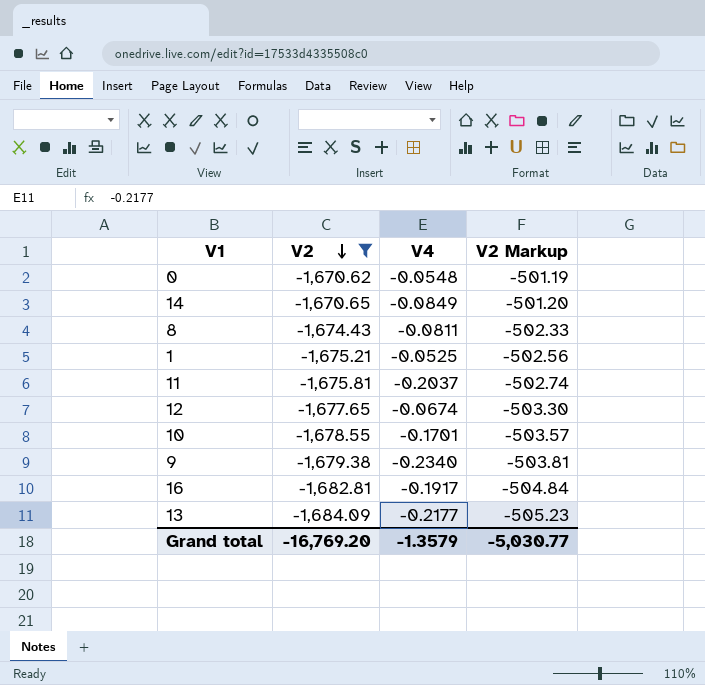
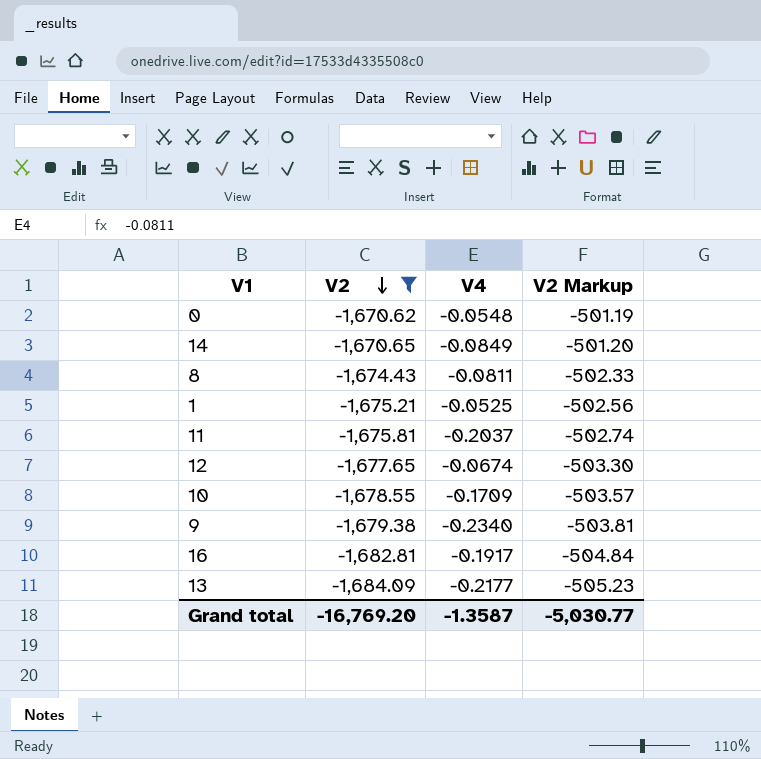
10 | V4: -0.1701 -> -0.1709
Grand total | V4: -1.3579 -> -1.3587

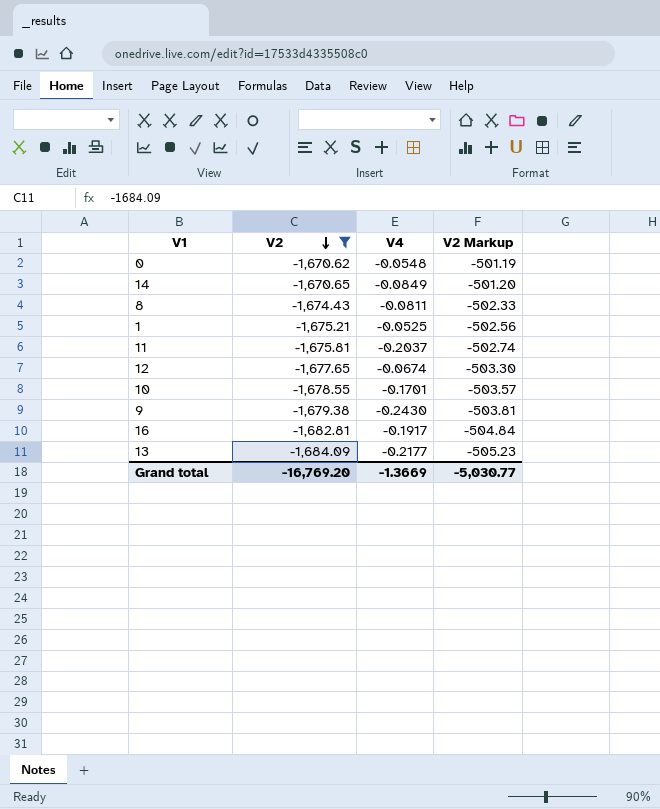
10 | V4: -0.1709 -> -0.1701
9 | V4: -0.2340 -> -0.2430
Grand total | V4: -1.3587 -> -1.3669

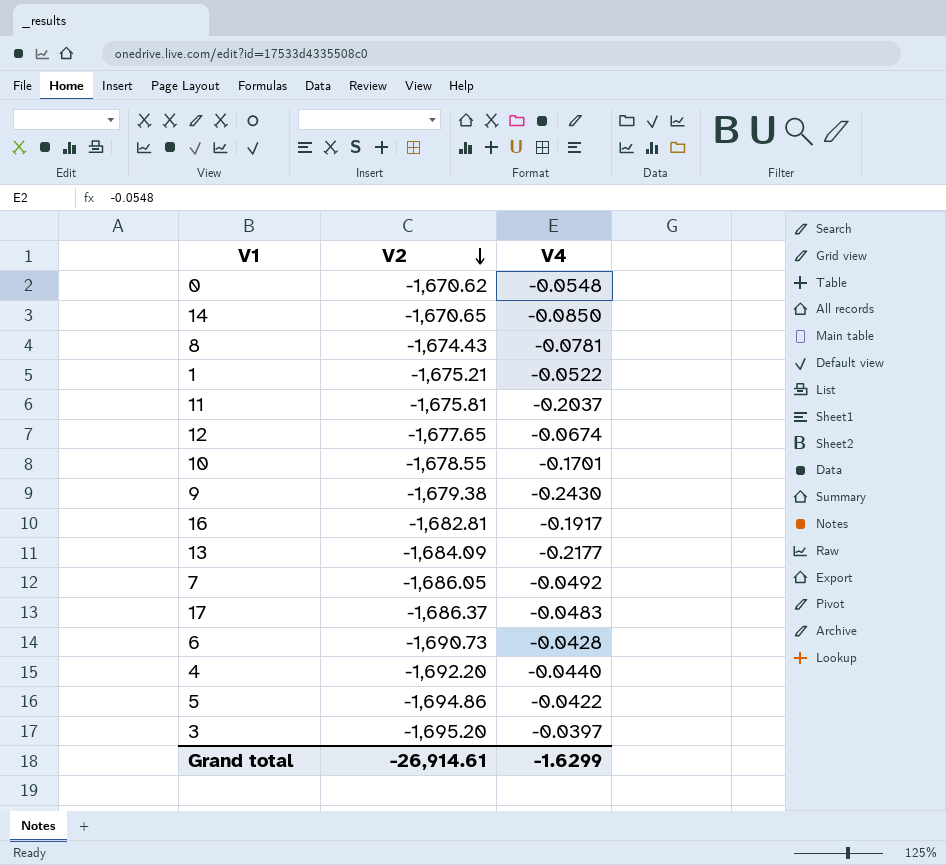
filter: V2 >= -1,684.09 -> none
column V2 Markup | formula: [V2] * 0.3 -> none
14 | V4: -0.0849 -> -0.0850
8 | V4: -0.0811 -> -0.0781
1 | V4: -0.0525 -> -0.0522
Grand total | V2: -16,769.20 -> -26,914.61
Grand total | V4: -1.3669 -> -1.6299

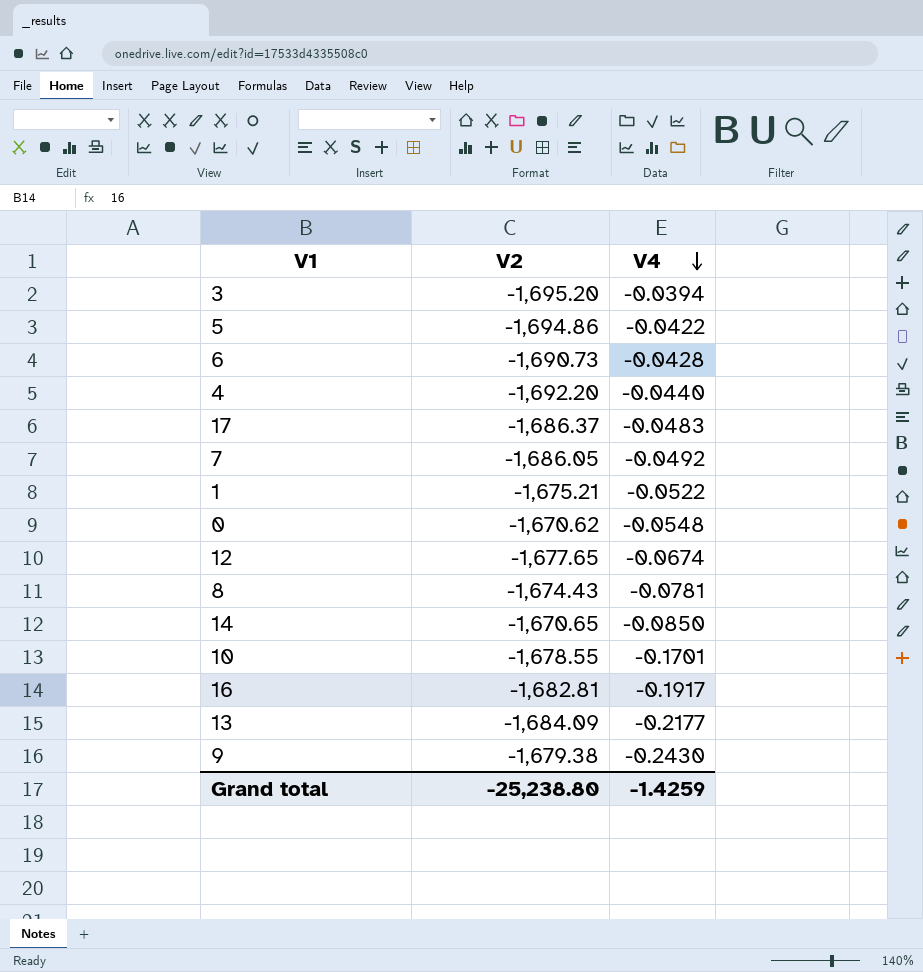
row order: V2 descending -> V4 descending
row 11: -1,675.81 | -0.2037 -> none
3 | V4: -0.0397 -> -0.0394
Grand total | V2: -26,914.61 -> -25,238.80
Grand total | V4: -1.6299 -> -1.4259

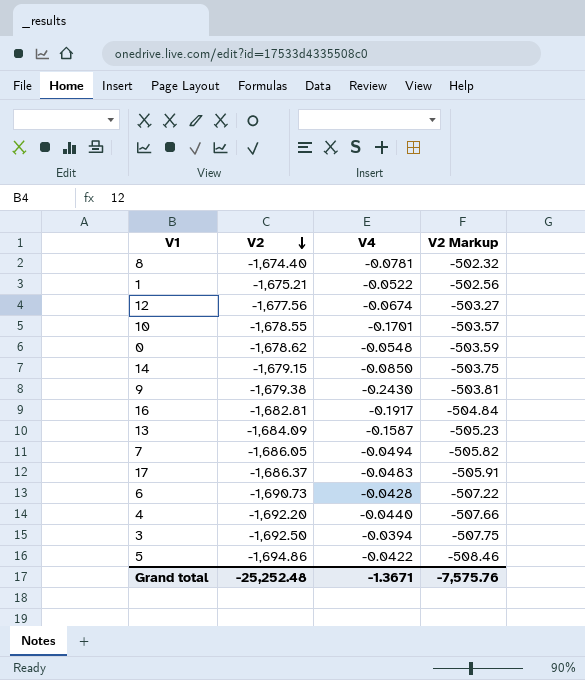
row order: V4 descending -> V2 descending
column V2 Markup | formula: none -> [V2] * 0.3
8 | V2: -1,674.43 -> -1,674.40
12 | V2: -1,677.65 -> -1,677.56
0 | V2: -1,670.62 -> -1,678.62
14 | V2: -1,670.65 -> -1,679.15
13 | V4: -0.2177 -> -0.1587
7 | V4: -0.0492 -> -0.0494
3 | V2: -1,695.20 -> -1,692.50
Grand total | V2: -25,238.80 -> -25,252.48
Grand total | V4: -1.4259 -> -1.3671

